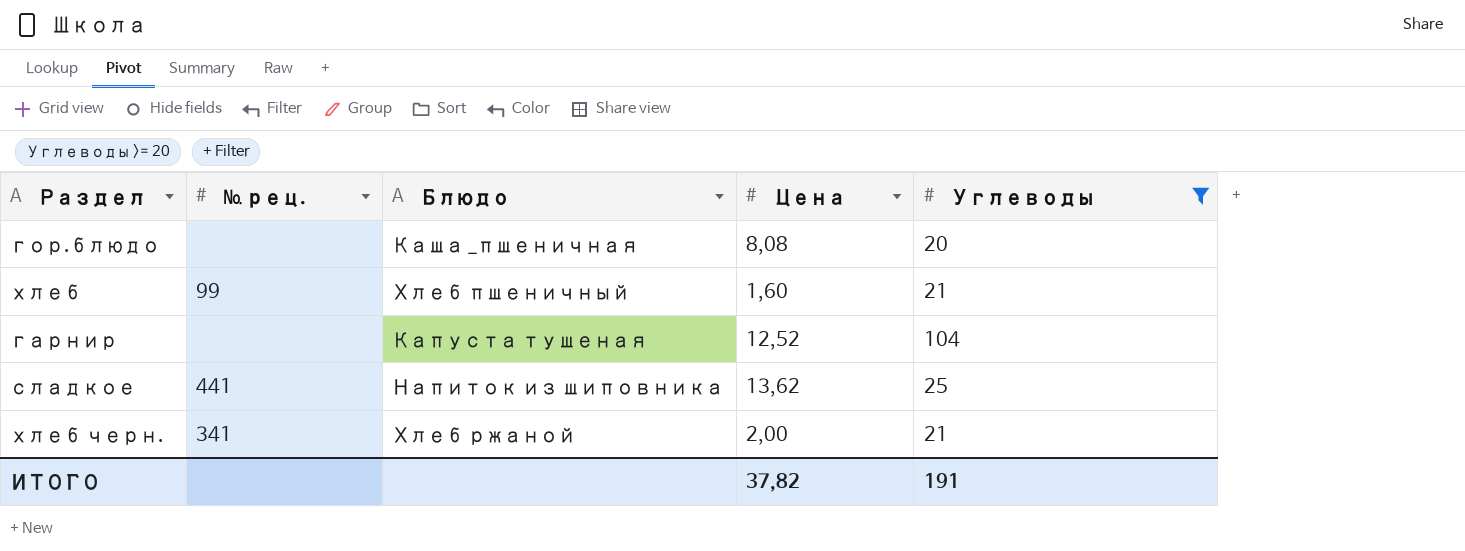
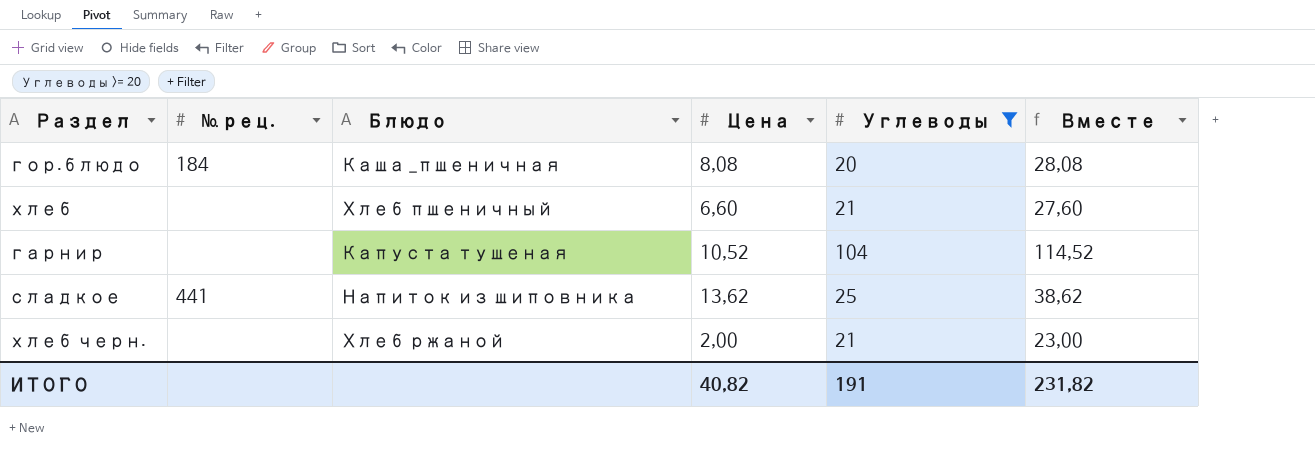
column Вместе | formula: none -> [Цена] + [Углеводы]
гор.блюдо | № рец.: none -> 184
хлеб | № рец.: 99 -> none
хлеб | Цена: 1,60 -> 6,60
гарнир | Цена: 12,52 -> 10,52
хлеб черн. | № рец.: 341 -> none
ИТОГО | Цена: 37,82 -> 40,82

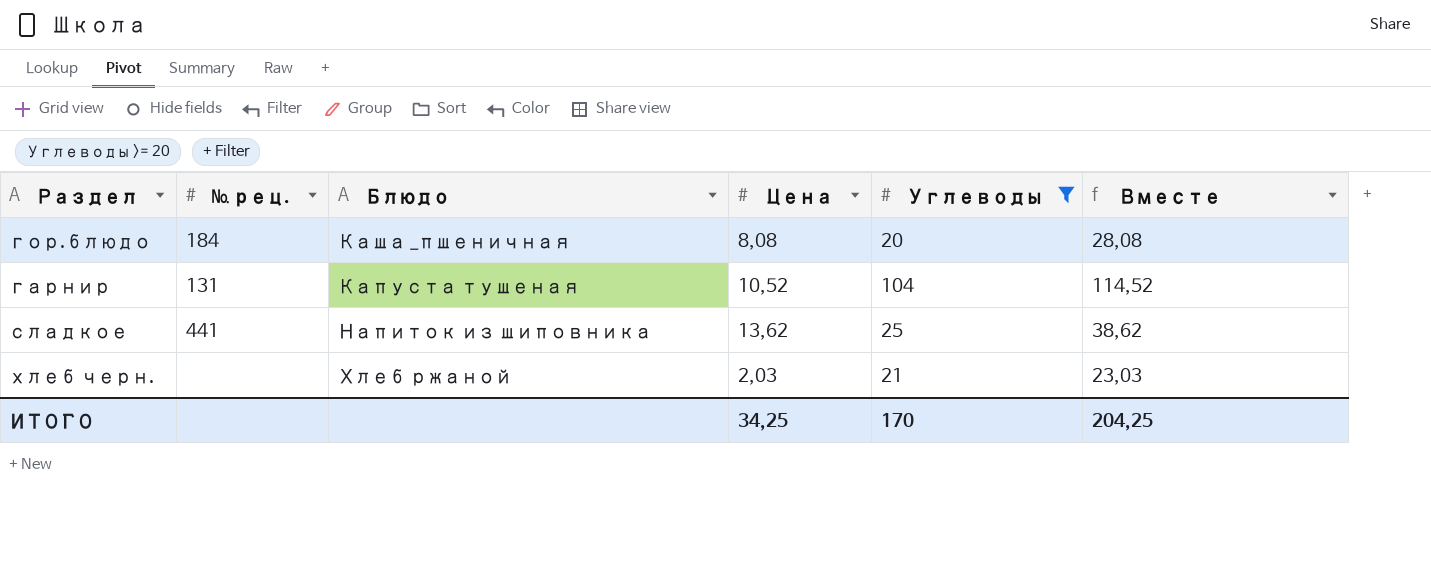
row хлеб: none | Хлеб пшеничный | 6,60 | 21 | 27,60 -> none
гарнир | № рец.: none -> 131
хлеб черн. | Цена: 2,00 -> 2,03
хлеб черн. | Вместе: 23,00 -> 23,03
ИТОГО | Цена: 40,82 -> 34,25
ИТОГО | Углеводы: 191 -> 170
ИТОГО | Вместе: 231,82 -> 204,25

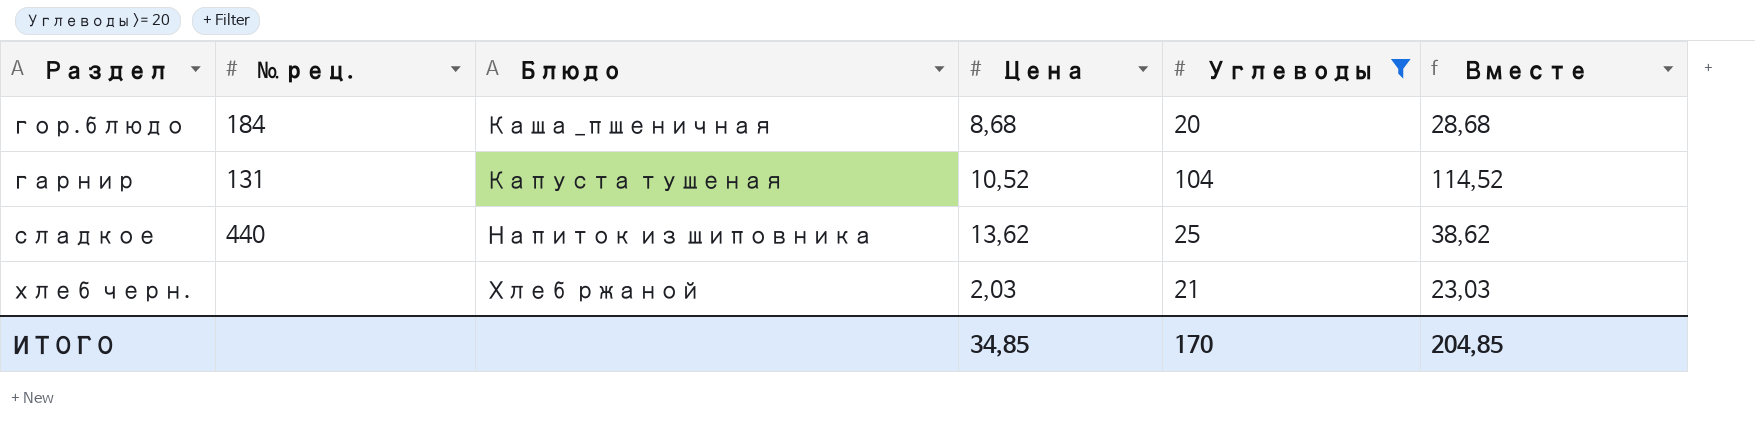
гор.блюдо | Цена: 8,08 -> 8,68
гор.блюдо | Вместе: 28,08 -> 28,68
сладкое | № рец.: 441 -> 440
ИТОГО | Цена: 34,25 -> 34,85
ИТОГО | Вместе: 204,25 -> 204,85

